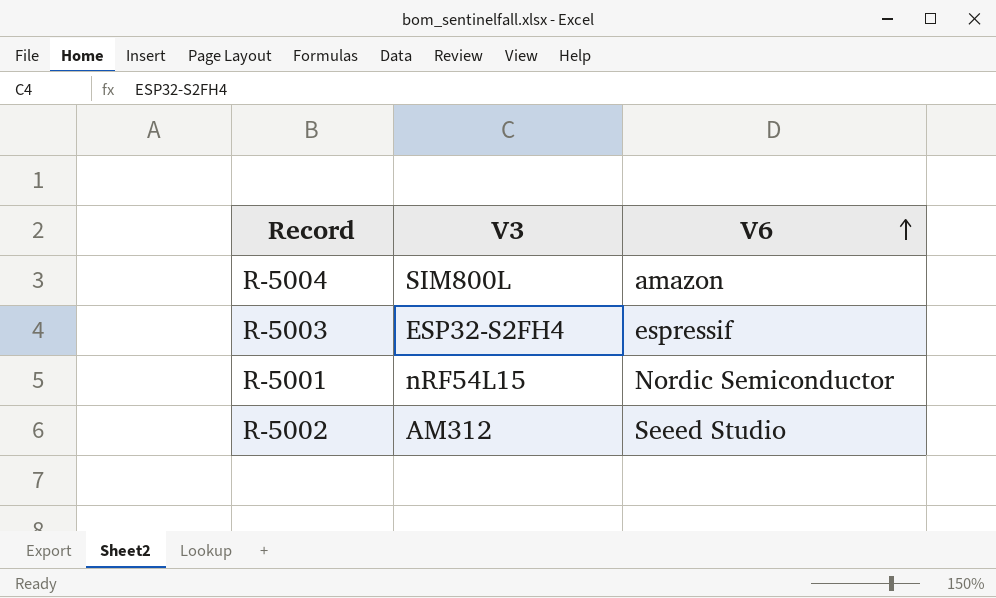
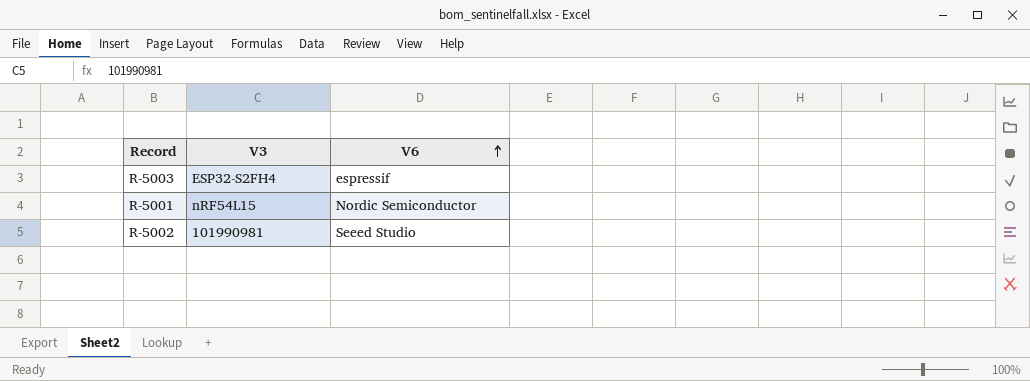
row R-5004: SIM800L | amazon -> none
R-5002 | V3: AM312 -> 101990981

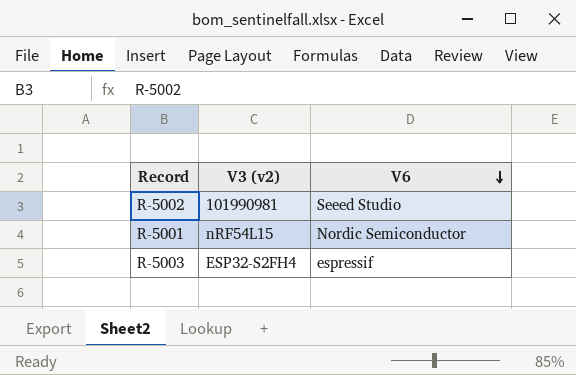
row order: V6 ascending -> V6 descending
column name: V3 -> V3 (v2)

